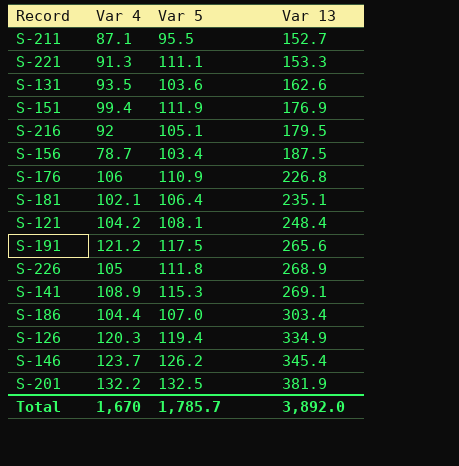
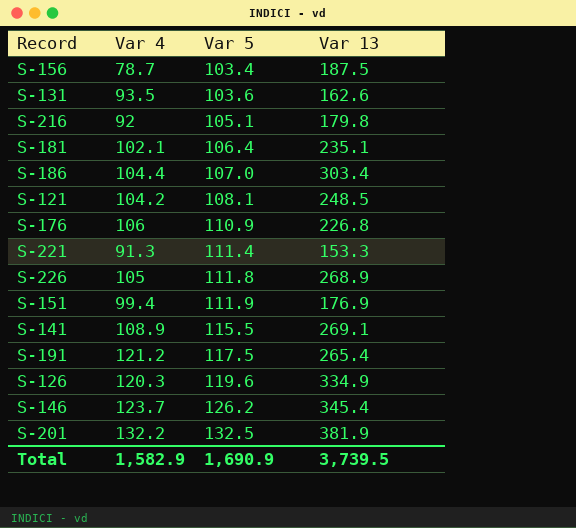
row order: Var 13 ascending -> Var 5 ascending
row S-211: 87.1 | 95.5 | 152.7 -> none
S-216 | Var 13: 179.5 -> 179.8
S-121 | Var 13: 248.4 -> 248.5
S-221 | Var 5: 111.1 -> 111.4
S-141 | Var 5: 115.3 -> 115.5
S-191 | Var 13: 265.6 -> 265.4
S-126 | Var 5: 119.4 -> 119.6
Total | Var 4: 1,670 -> 1,582.9
Total | Var 5: 1,785.7 -> 1,690.9
Total | Var 13: 3,892.0 -> 3,739.5

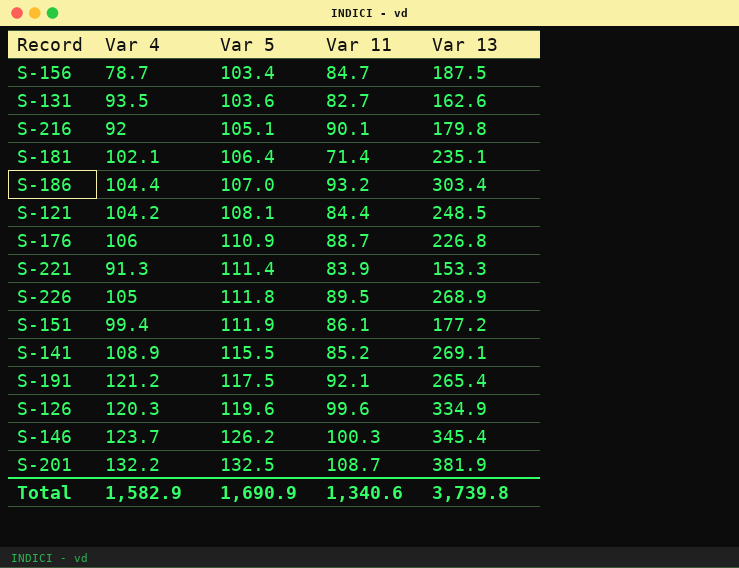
column Var 11 | position: none -> 4
S-151 | Var 13: 176.9 -> 177.2
Total | Var 13: 3,739.5 -> 3,739.8

